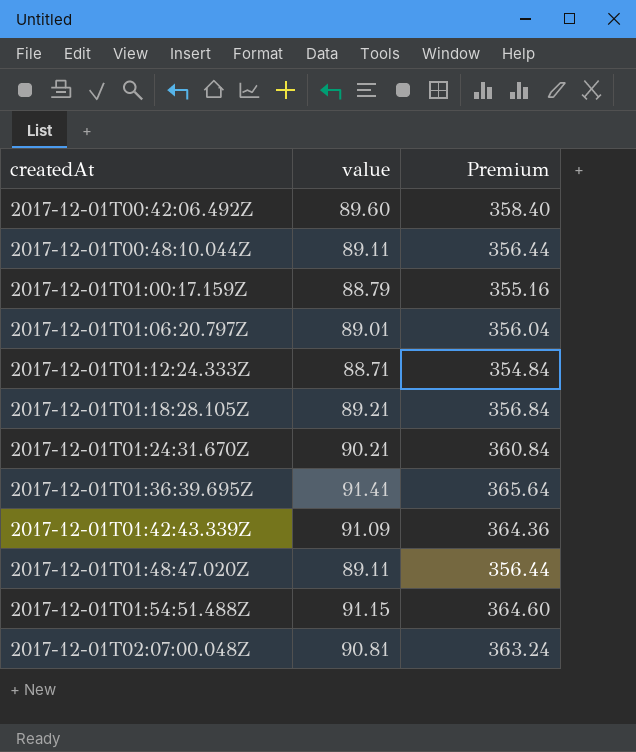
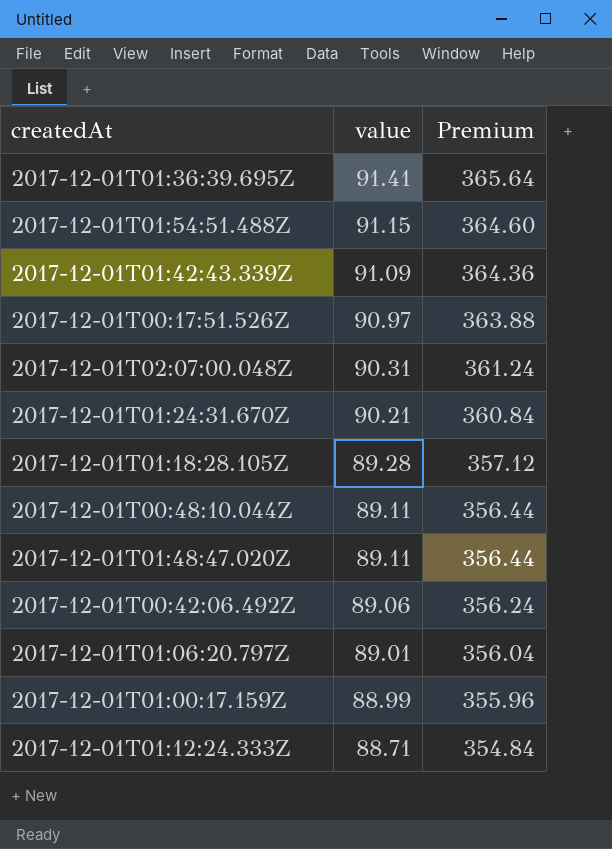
row order: createdAt ascending -> value descending
row 2017-12-01T00:17:51.526Z: none -> 90.97 | 363.88
2017-12-01T02:07:00.048Z | value: 90.81 -> 90.31
2017-12-01T02:07:00.048Z | Premium: 363.24 -> 361.24
2017-12-01T01:18:28.105Z | value: 89.21 -> 89.28
2017-12-01T01:18:28.105Z | Premium: 356.84 -> 357.12
2017-12-01T00:42:06.492Z | value: 89.60 -> 89.06
2017-12-01T00:42:06.492Z | Premium: 358.40 -> 356.24
2017-12-01T01:00:17.159Z | value: 88.79 -> 88.99
2017-12-01T01:00:17.159Z | Premium: 355.16 -> 355.96

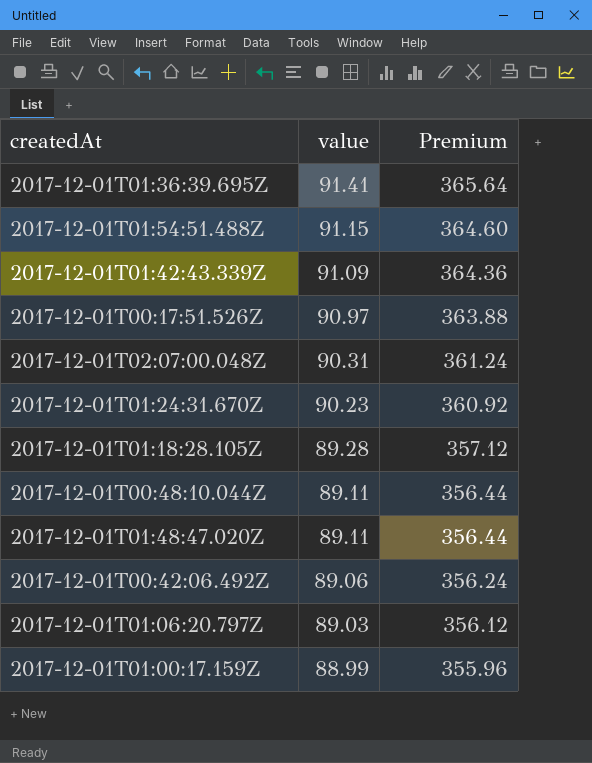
row 2017-12-01T01:12:24.333Z: 88.71 | 354.84 -> none
2017-12-01T01:24:31.670Z | value: 90.21 -> 90.23
2017-12-01T01:24:31.670Z | Premium: 360.84 -> 360.92
2017-12-01T01:06:20.797Z | value: 89.01 -> 89.03
2017-12-01T01:06:20.797Z | Premium: 356.04 -> 356.12

